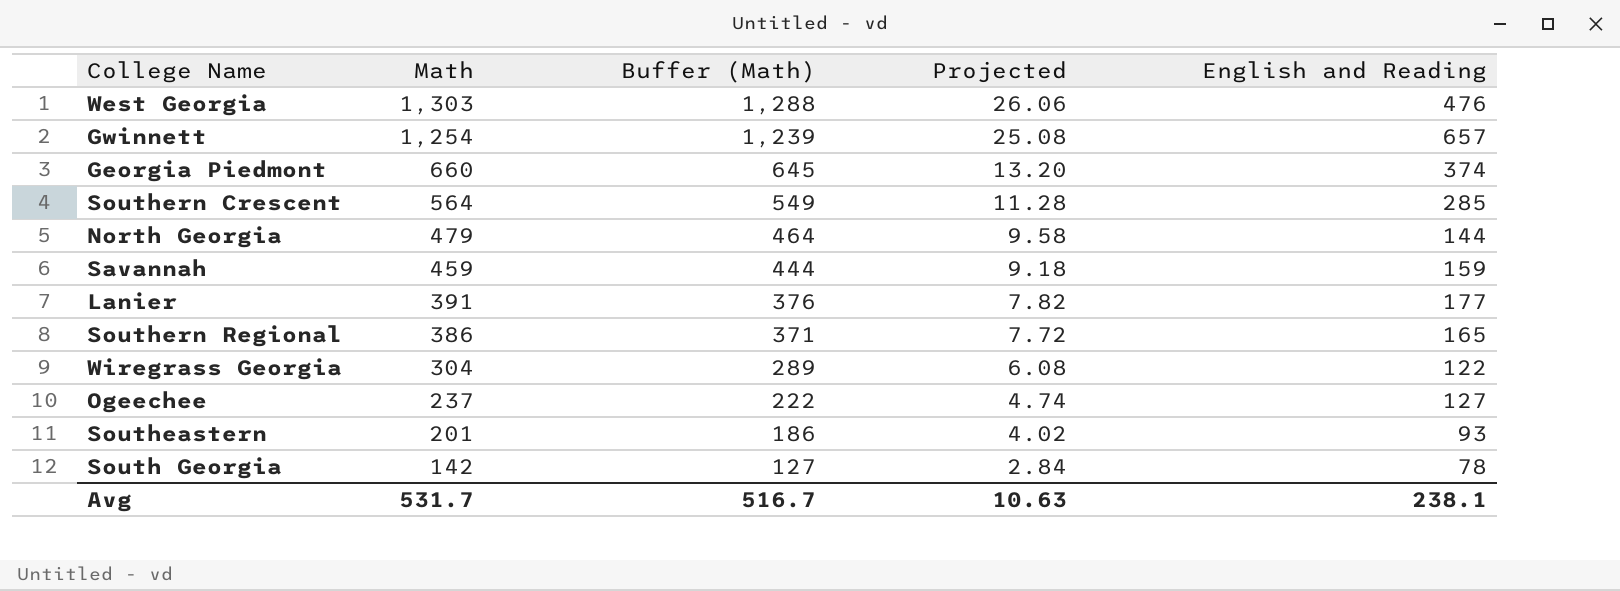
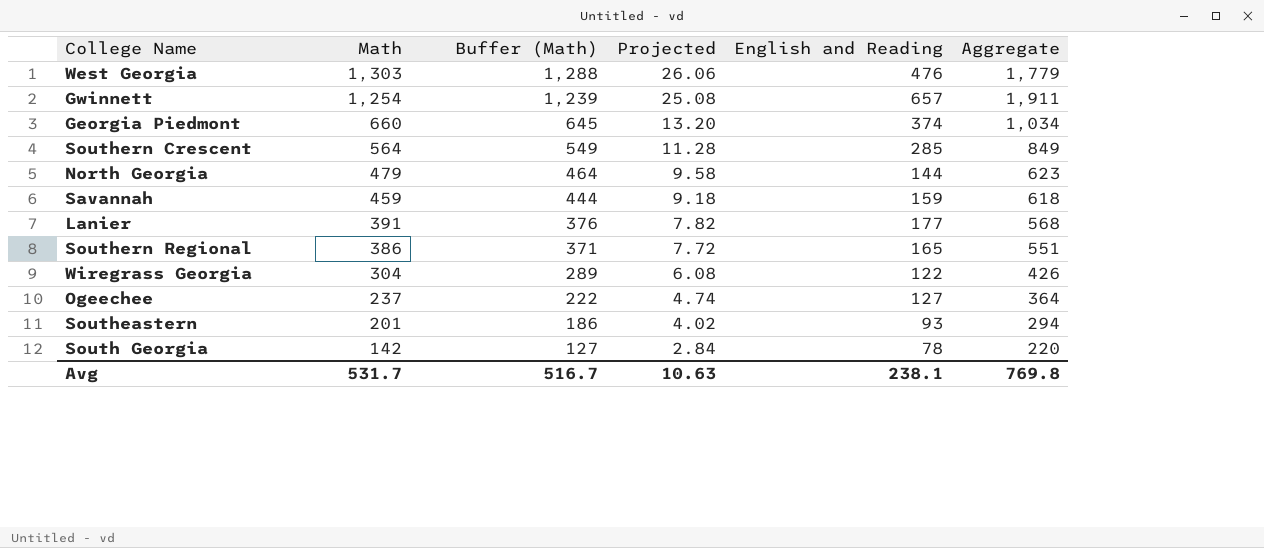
column Aggregate | formula: none -> [Math] + [English and Reading]

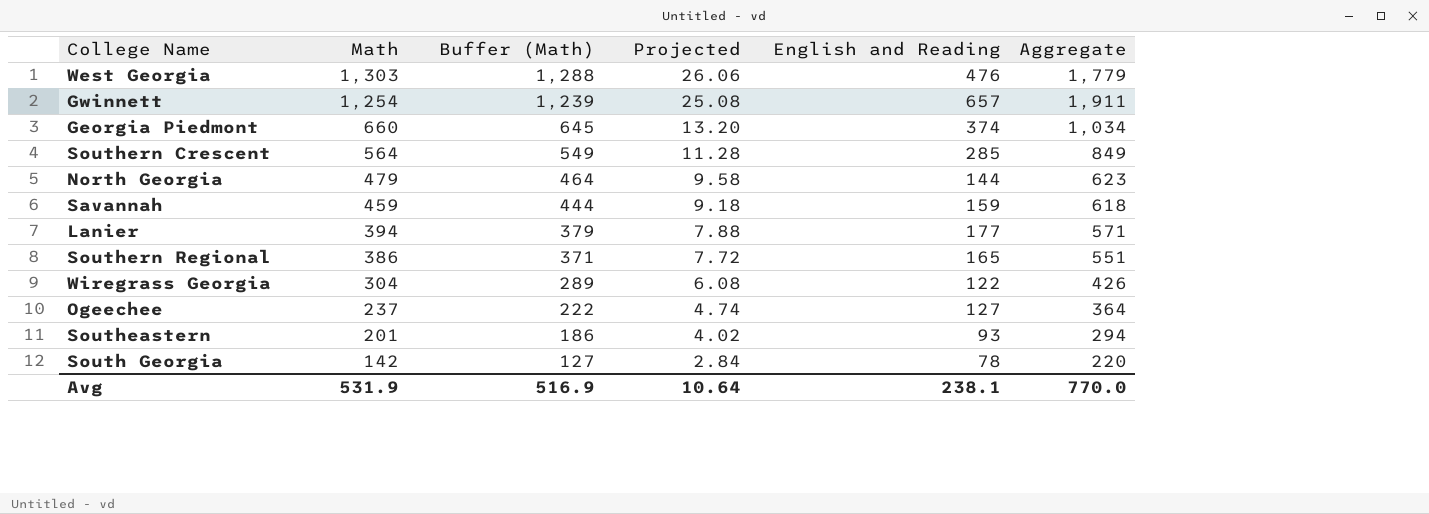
Lanier | Math: 391 -> 394
Lanier | Buffer (Math): 376 -> 379
Lanier | Projected: 7.82 -> 7.88
Lanier | Aggregate: 568 -> 571
Avg | Math: 531.7 -> 531.9
Avg | Buffer (Math): 516.7 -> 516.9
Avg | Projected: 10.63 -> 10.64
Avg | Aggregate: 769.8 -> 770.0

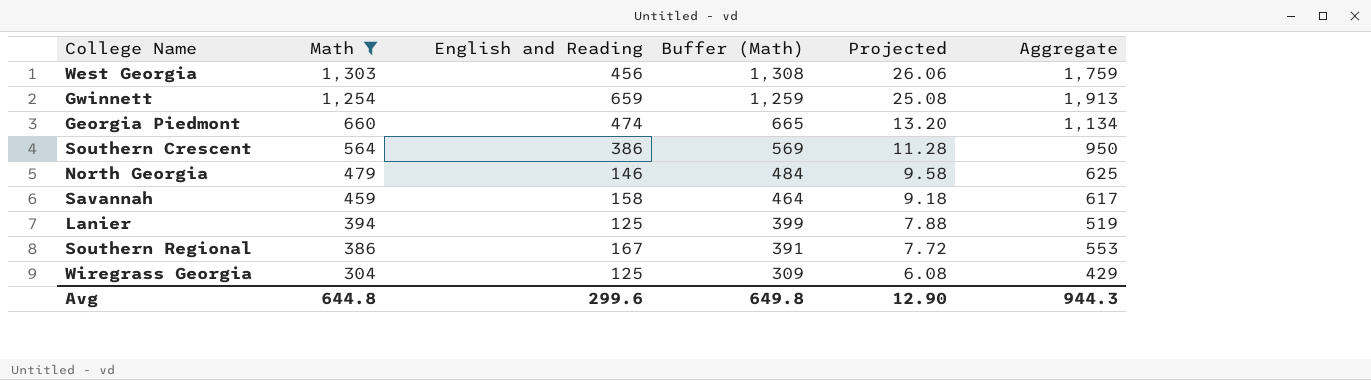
filter: none -> Math >= 304
column English and Reading | position: 5 -> 3
column Buffer (Math) | formula: [Math] - 15 -> [Math] + 5
West Georgia | English and Reading: 476 -> 456
West Georgia | Aggregate: 1,779 -> 1,759
Gwinnett | English and Reading: 657 -> 659
Gwinnett | Aggregate: 1,911 -> 1,913
Georgia Piedmont | English and Reading: 374 -> 474
Georgia Piedmont | Aggregate: 1,034 -> 1,134
Southern Crescent | English and Reading: 285 -> 386
Southern Crescent | Aggregate: 849 -> 950
North Georgia | English and Reading: 144 -> 146
North Georgia | Aggregate: 623 -> 625
Savannah | English and Reading: 159 -> 158
Savannah | Aggregate: 618 -> 617
Lanier | English and Reading: 177 -> 125
Lanier | Aggregate: 571 -> 519
Southern Regional | English and Reading: 165 -> 167
Southern Regional | Aggregate: 551 -> 553
Wiregrass Georgia | English and Reading: 122 -> 125
Wiregrass Georgia | Aggregate: 426 -> 429
Avg | Math: 531.9 -> 644.8
Avg | English and Reading: 238.1 -> 299.6
Avg | Buffer (Math): 516.9 -> 649.8
Avg | Projected: 10.64 -> 12.90
Avg | Aggregate: 770.0 -> 944.3

